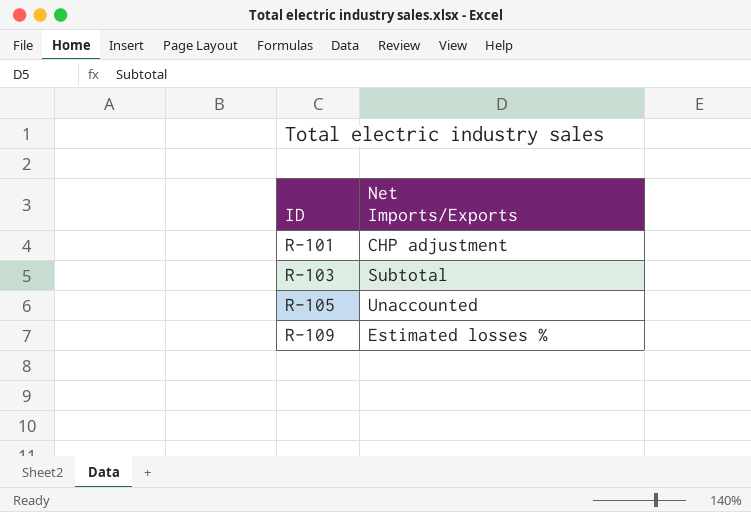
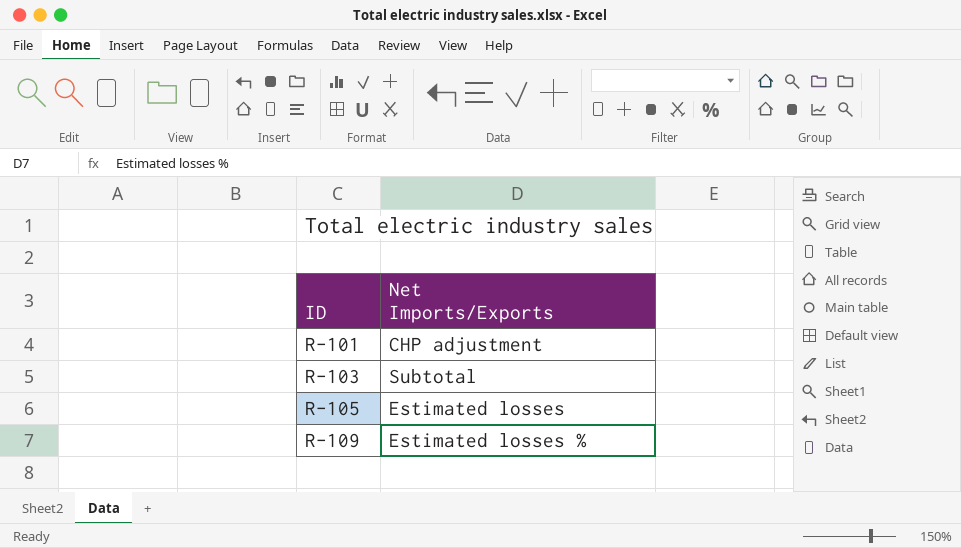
R-105 | Net Imports/Exports: Unaccounted -> Estimated losses

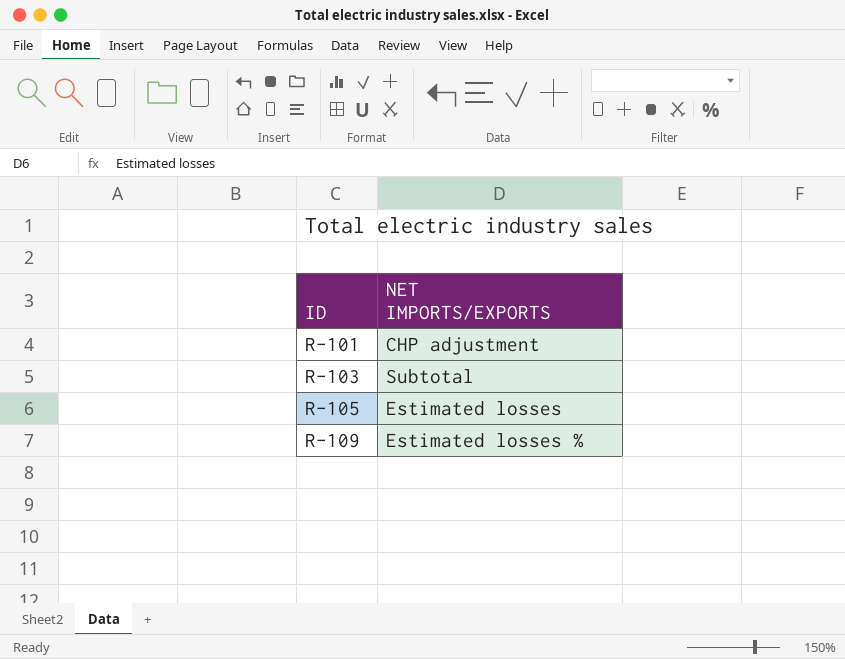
column name: Net Imports/Exports -> NET IMPORTS/EXPORTS

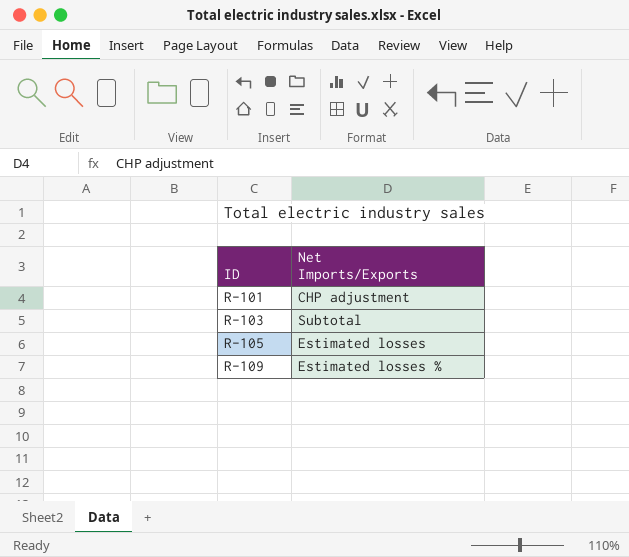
column name: NET IMPORTS/EXPORTS -> Net Imports/Exports

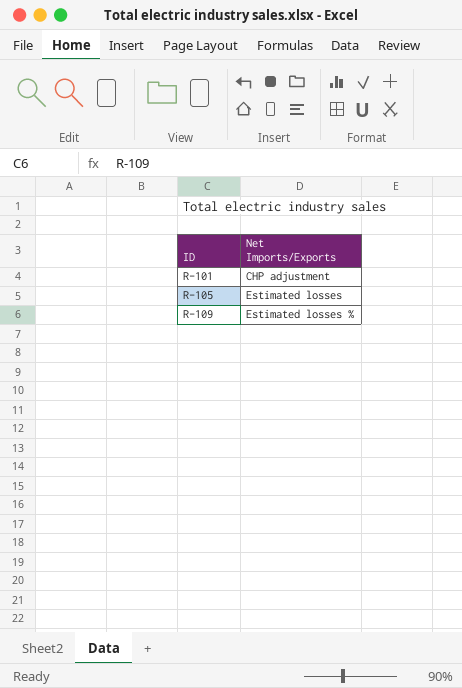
row R-103: Subtotal -> none

